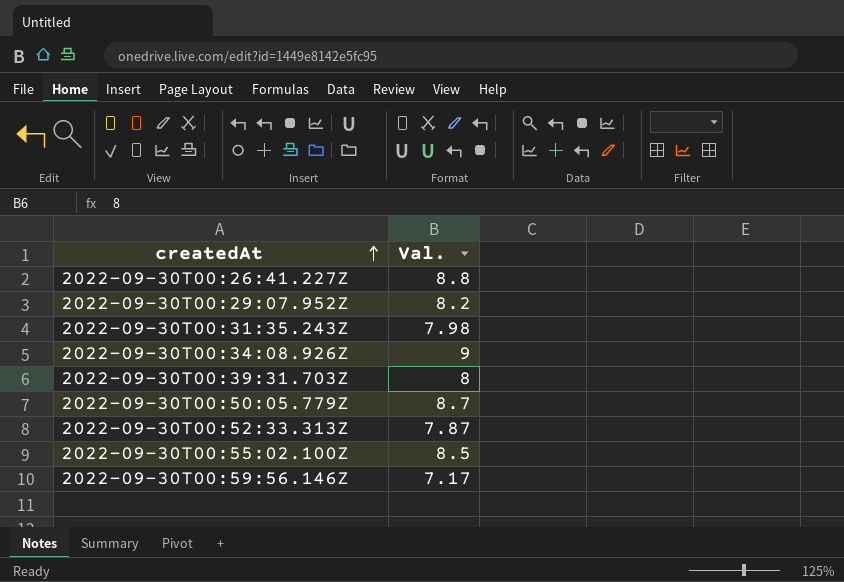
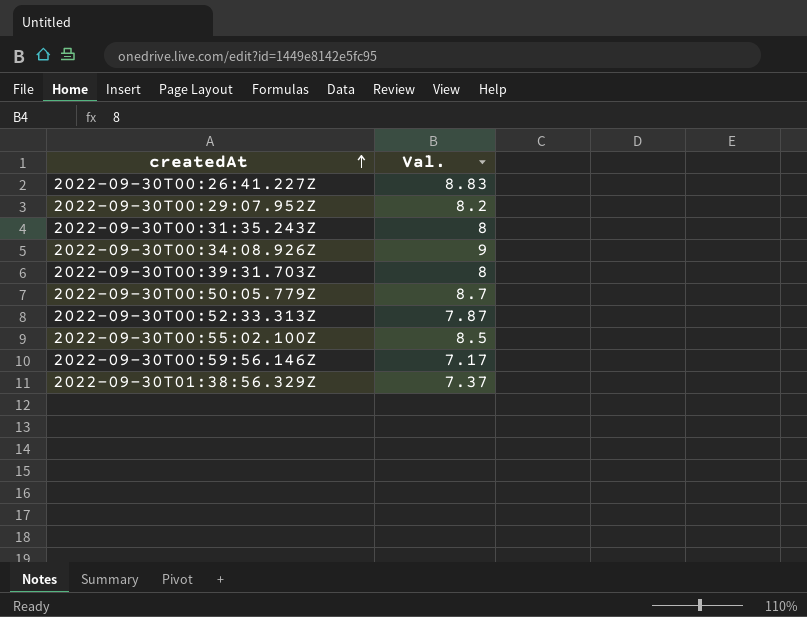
2022-09-30T00:26:41.227Z | Val.: 8.8 -> 8.83
2022-09-30T00:31:35.243Z | Val.: 7.98 -> 8
row 2022-09-30T01:38:56.329Z: none -> 7.37

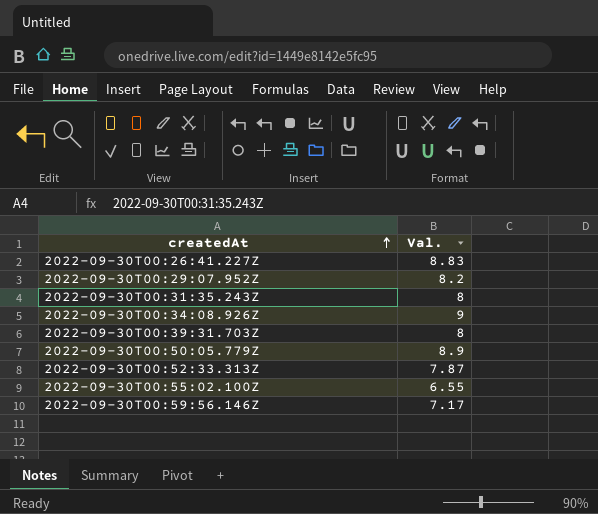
row 2022-09-30T01:38:56.329Z: 7.37 -> none
2022-09-30T00:50:05.779Z | Val.: 8.7 -> 8.9
2022-09-30T00:55:02.100Z | Val.: 8.5 -> 6.55

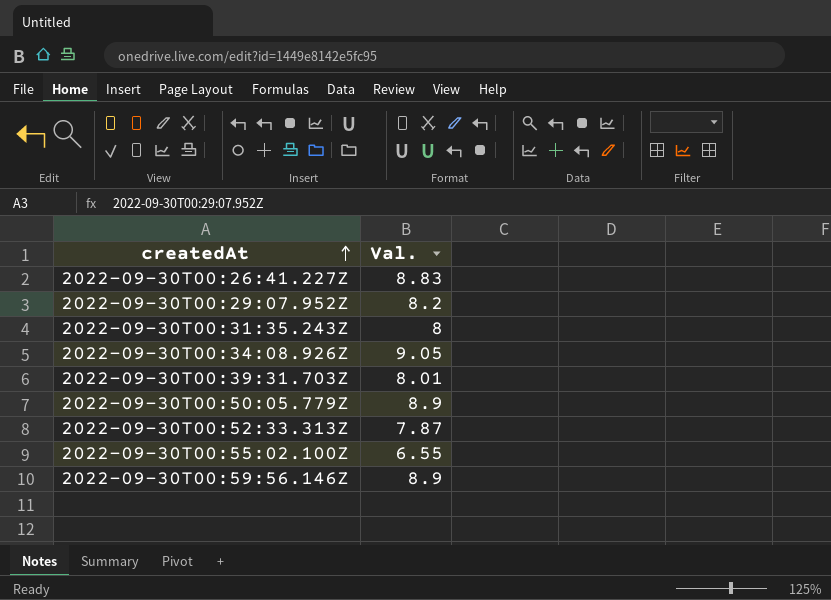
2022-09-30T00:34:08.926Z | Val.: 9 -> 9.05
2022-09-30T00:39:31.703Z | Val.: 8 -> 8.01
2022-09-30T00:59:56.146Z | Val.: 7.17 -> 8.9

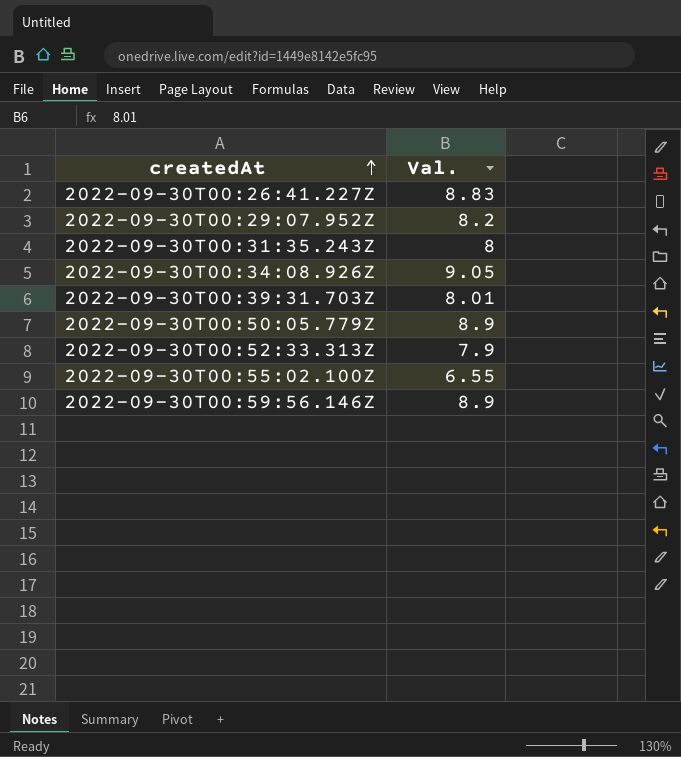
2022-09-30T00:52:33.313Z | Val.: 7.87 -> 7.9

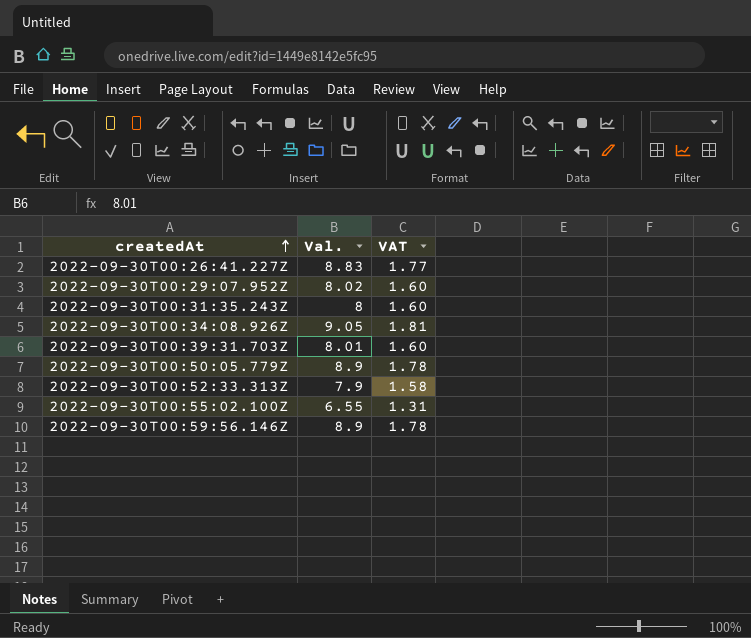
column VAT | formula: none -> [Val.] * 0.2
2022-09-30T00:29:07.952Z | Val.: 8.2 -> 8.02

